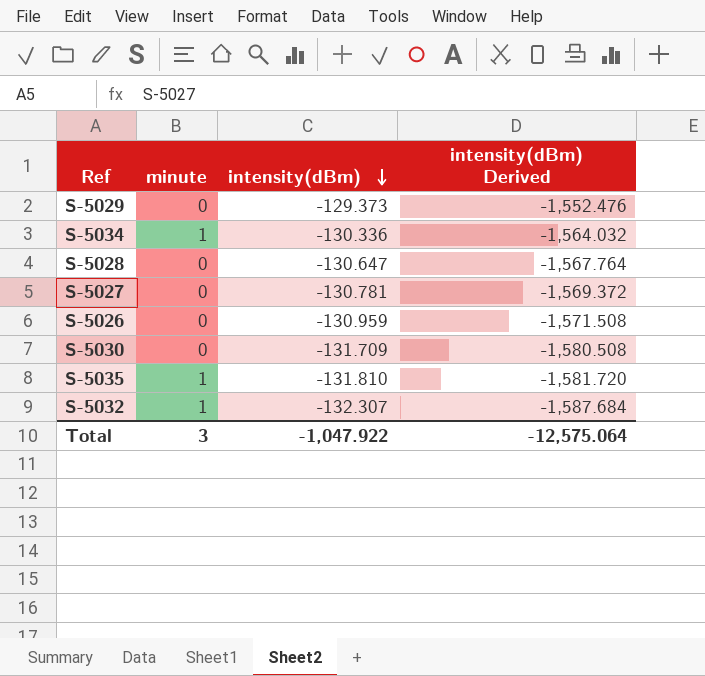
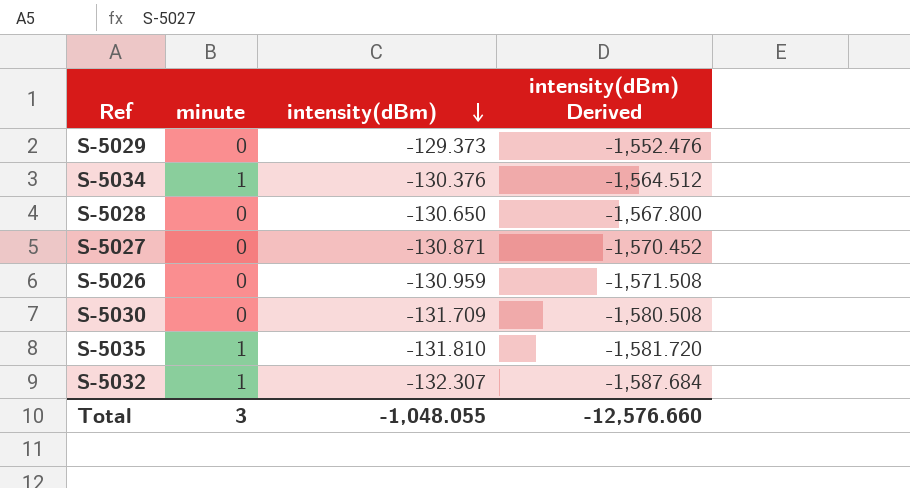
S-5034 | intensity(dBm): -130.336 -> -130.376
S-5034 | intensity(dBm) Derived: -1,564.032 -> -1,564.512
S-5028 | intensity(dBm): -130.647 -> -130.650
S-5028 | intensity(dBm) Derived: -1,567.764 -> -1,567.800
S-5027 | intensity(dBm): -130.781 -> -130.871
S-5027 | intensity(dBm) Derived: -1,569.372 -> -1,570.452
Total | intensity(dBm): -1,047.922 -> -1,048.055
Total | intensity(dBm) Derived: -12,575.064 -> -12,576.660

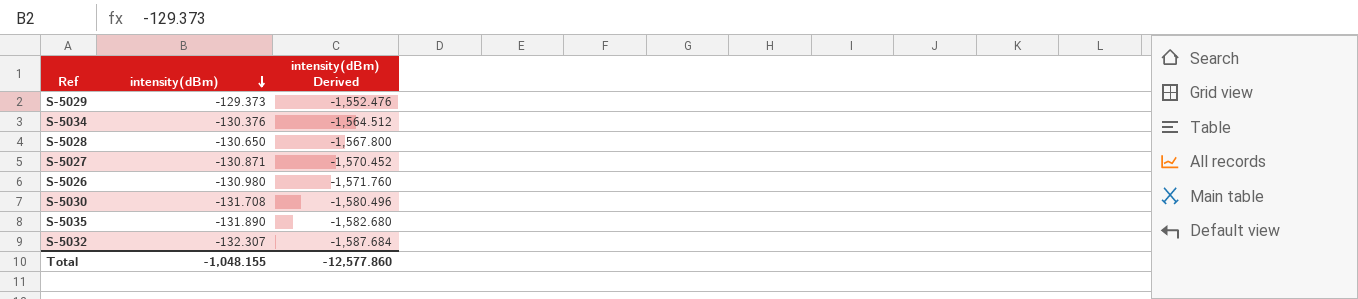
column minute | position: 2 -> none
S-5026 | intensity(dBm): -130.959 -> -130.980
S-5026 | intensity(dBm) Derived: -1,571.508 -> -1,571.760
S-5030 | intensity(dBm): -131.709 -> -131.708
S-5030 | intensity(dBm) Derived: -1,580.508 -> -1,580.496
S-5035 | intensity(dBm): -131.810 -> -131.890
S-5035 | intensity(dBm) Derived: -1,581.720 -> -1,582.680
Total | intensity(dBm): -1,048.055 -> -1,048.155
Total | intensity(dBm) Derived: -12,576.660 -> -12,577.860

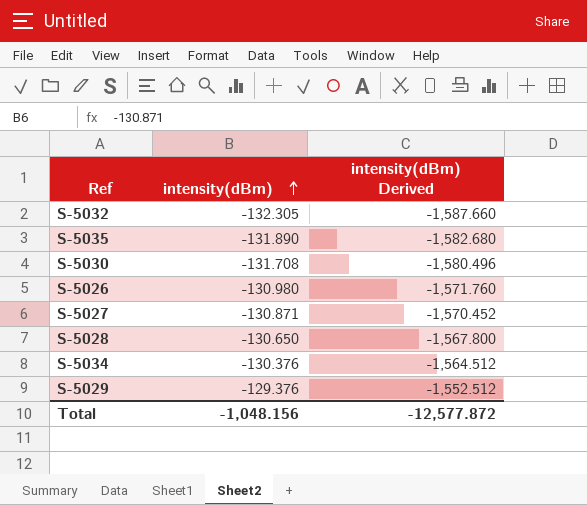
row order: intensity(dBm) descending -> intensity(dBm) ascending
S-5032 | intensity(dBm): -132.307 -> -132.305
S-5032 | intensity(dBm) Derived: -1,587.684 -> -1,587.660
S-5029 | intensity(dBm): -129.373 -> -129.376
S-5029 | intensity(dBm) Derived: -1,552.476 -> -1,552.512
Total | intensity(dBm): -1,048.155 -> -1,048.156
Total | intensity(dBm) Derived: -12,577.860 -> -12,577.872

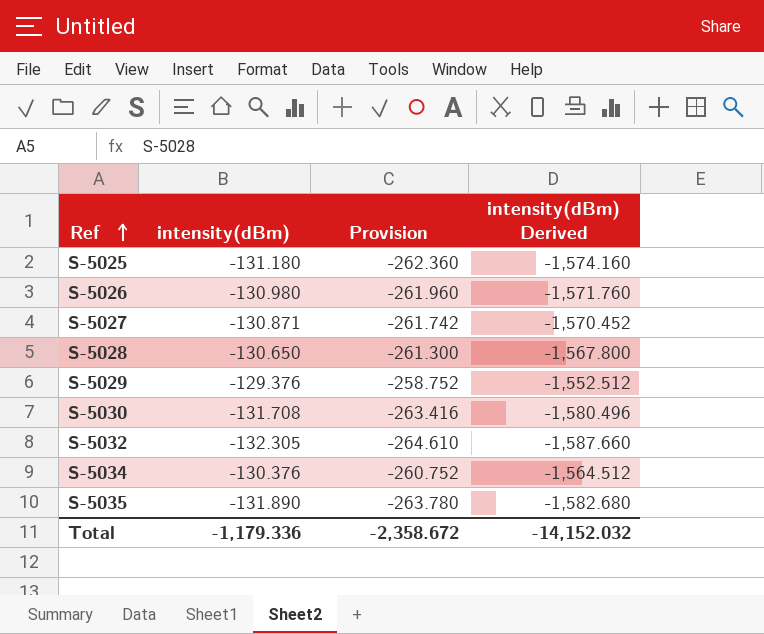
row order: intensity(dBm) ascending -> Ref ascending
column Provision | formula: none -> [intensity(dBm)] * 2
row S-5025: none -> -131.180 | -262.360 | -1,574.160
Total | intensity(dBm): -1,048.156 -> -1,179.336
Total | intensity(dBm) Derived: -12,577.872 -> -14,152.032

